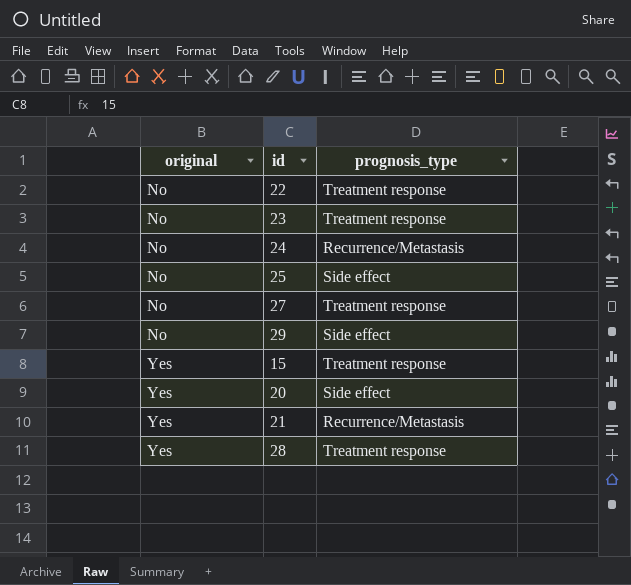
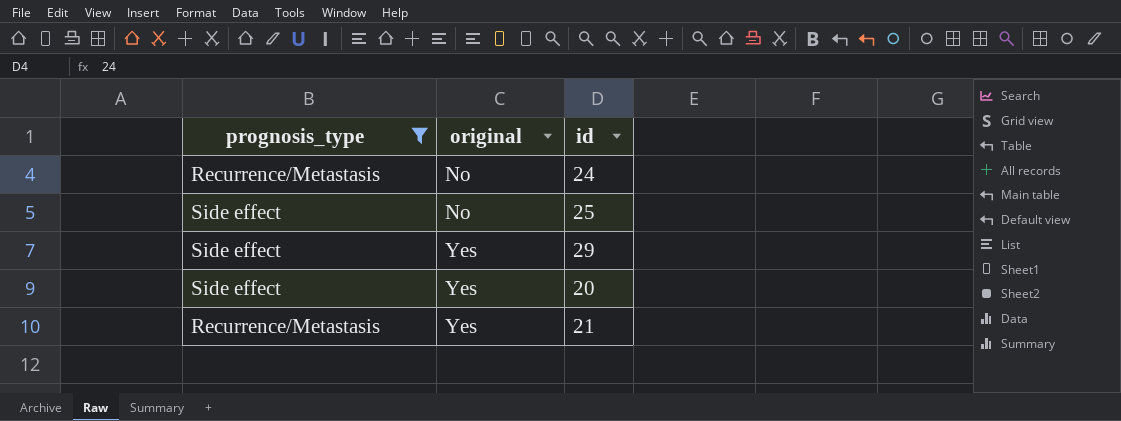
filter: none -> prognosis_type != Treatment response
column prognosis_type | position: 3 -> 1
29 | original: No -> Yes

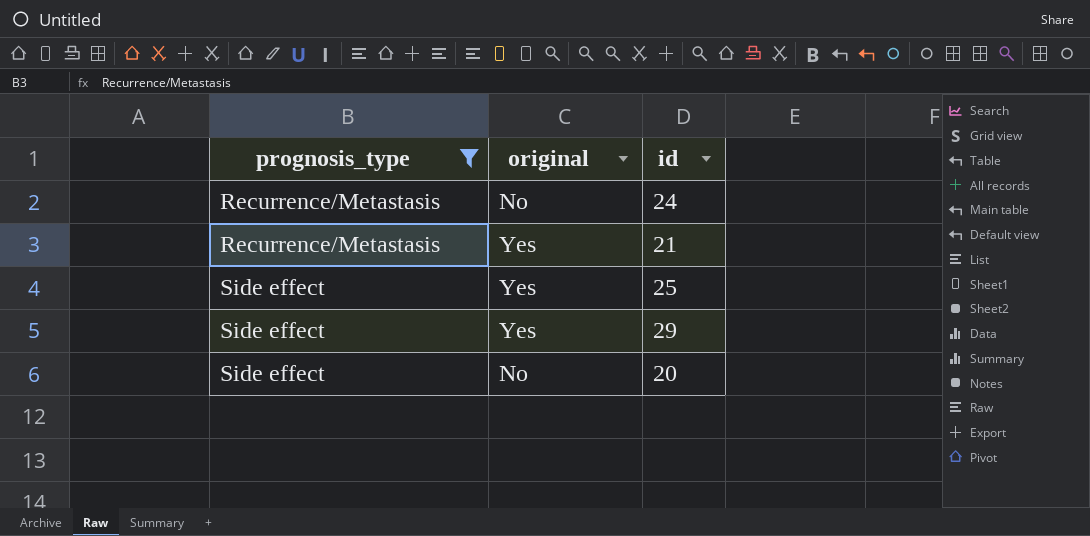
row order: original ascending -> prognosis_type ascending
25 | original: No -> Yes
20 | original: Yes -> No

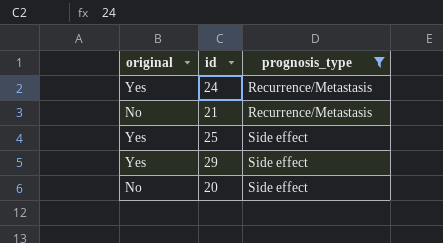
column prognosis_type | position: 1 -> 3
24 | original: No -> Yes
21 | original: Yes -> No

